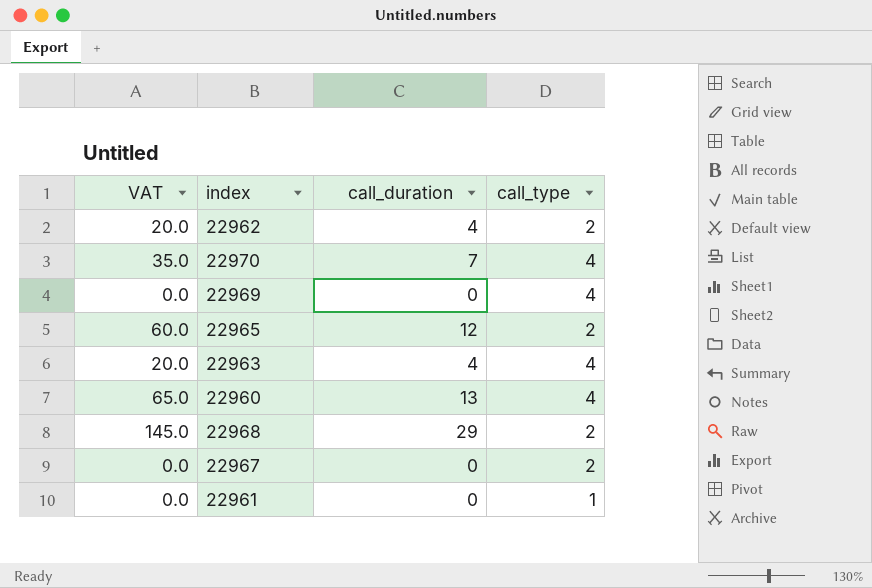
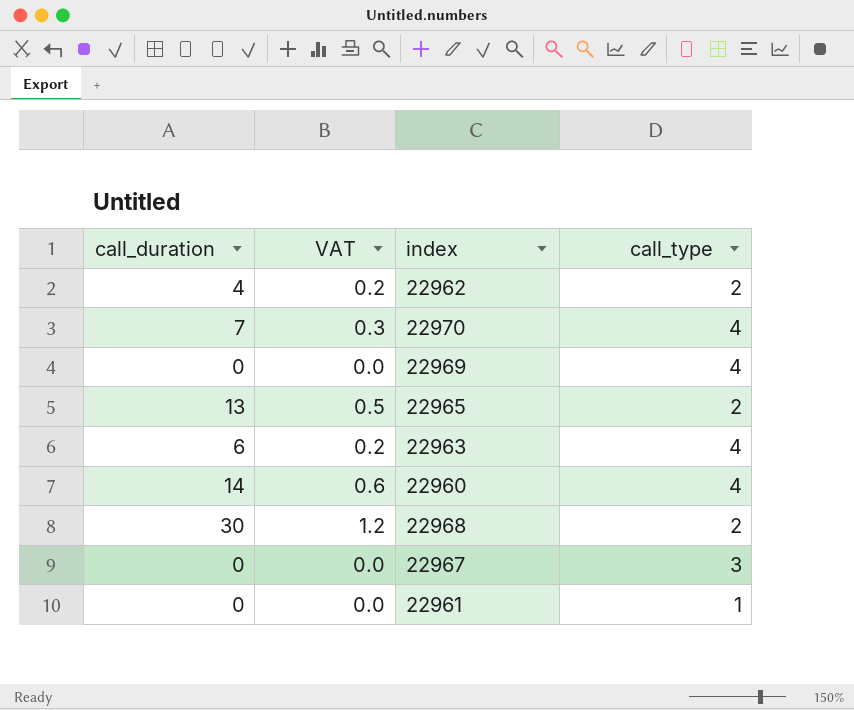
column call_duration | position: 3 -> 1
column VAT | formula: [call_duration] * 5 -> [call_duration] * 0.04
22965 | call_duration: 12 -> 13
22963 | call_duration: 4 -> 6
22960 | call_duration: 13 -> 14
22968 | call_duration: 29 -> 30
22967 | call_type: 2 -> 3

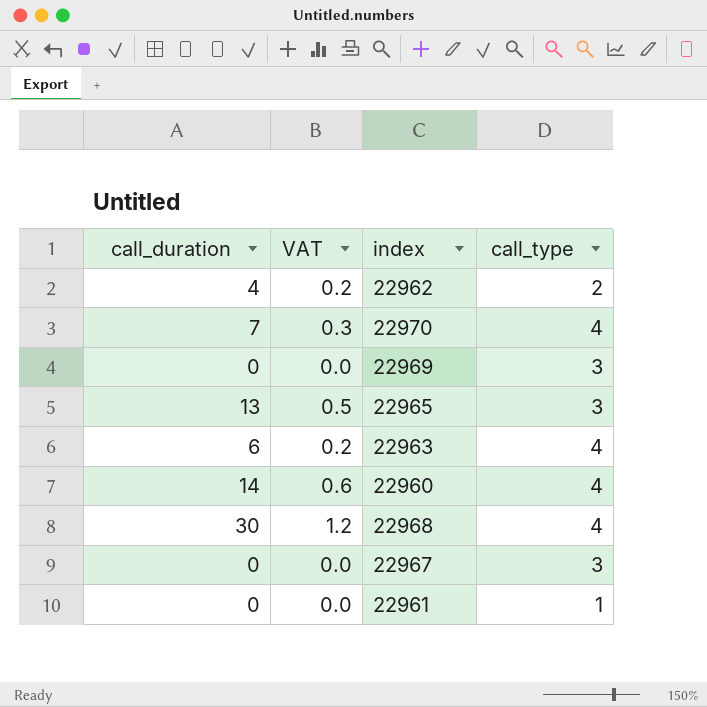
22969 | call_type: 4 -> 3
22965 | call_type: 2 -> 3
22968 | call_type: 2 -> 4

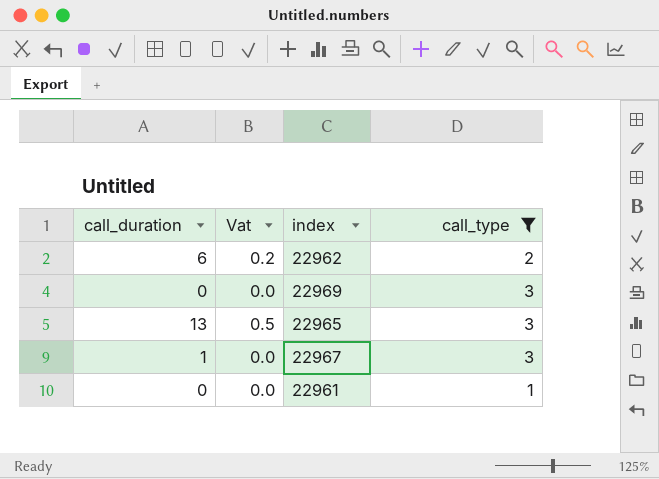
filter: none -> call_type != 4
column name: VAT -> Vat
22962 | call_duration: 4 -> 6
22967 | call_duration: 0 -> 1

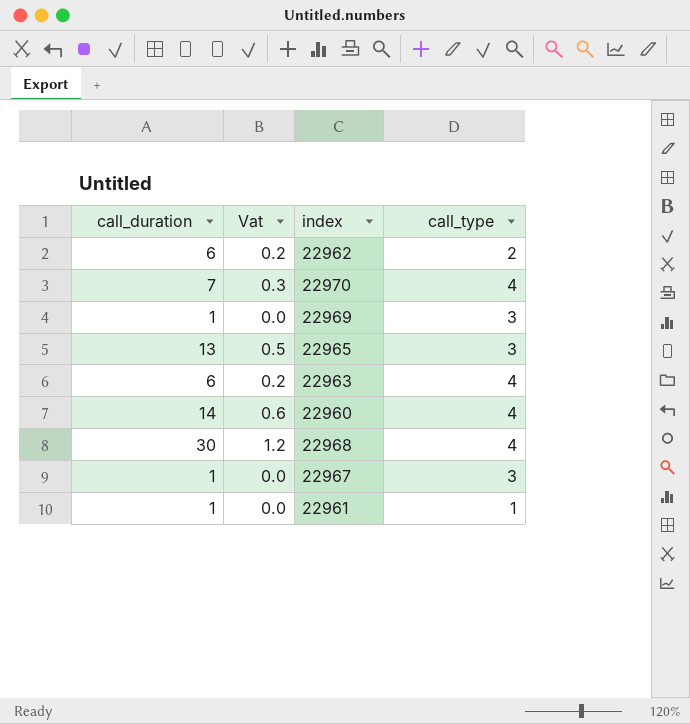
filter: call_type != 4 -> none
22969 | call_duration: 0 -> 1
22961 | call_duration: 0 -> 1

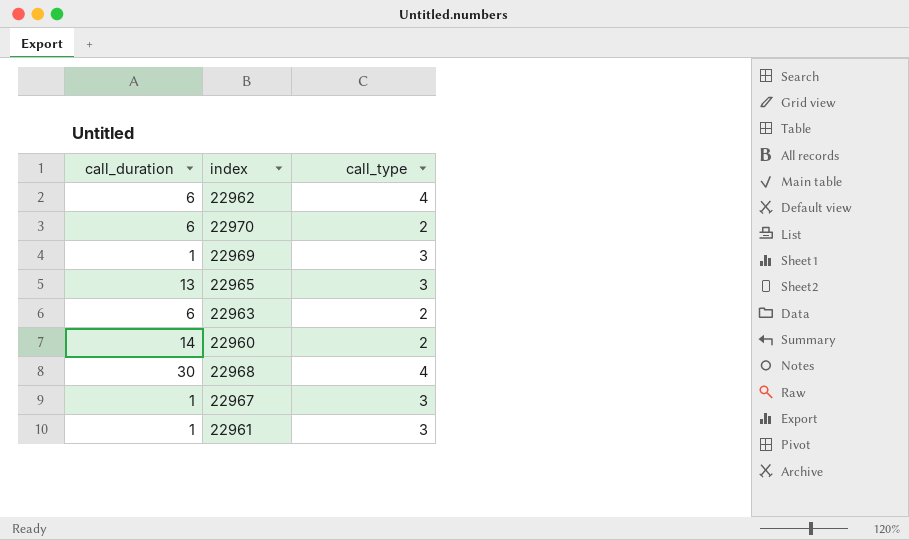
column Vat | formula: [call_duration] * 0.04 -> none
22962 | call_type: 2 -> 4
22970 | call_duration: 7 -> 6
22970 | call_type: 4 -> 2
22963 | call_type: 4 -> 2
22960 | call_type: 4 -> 2
22961 | call_type: 1 -> 3

